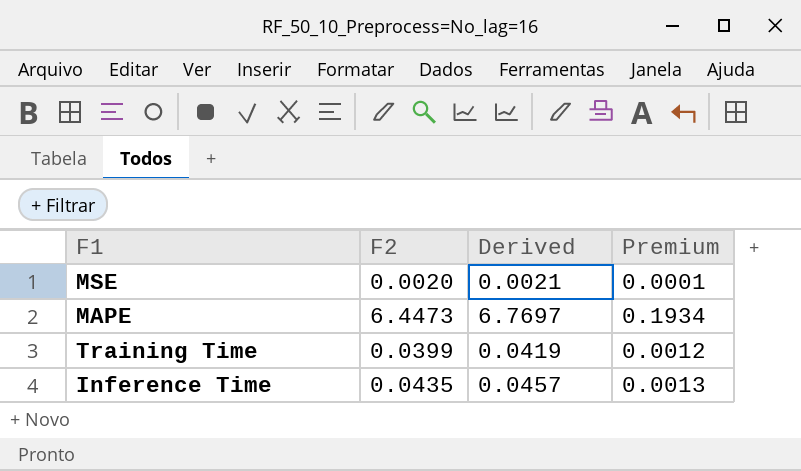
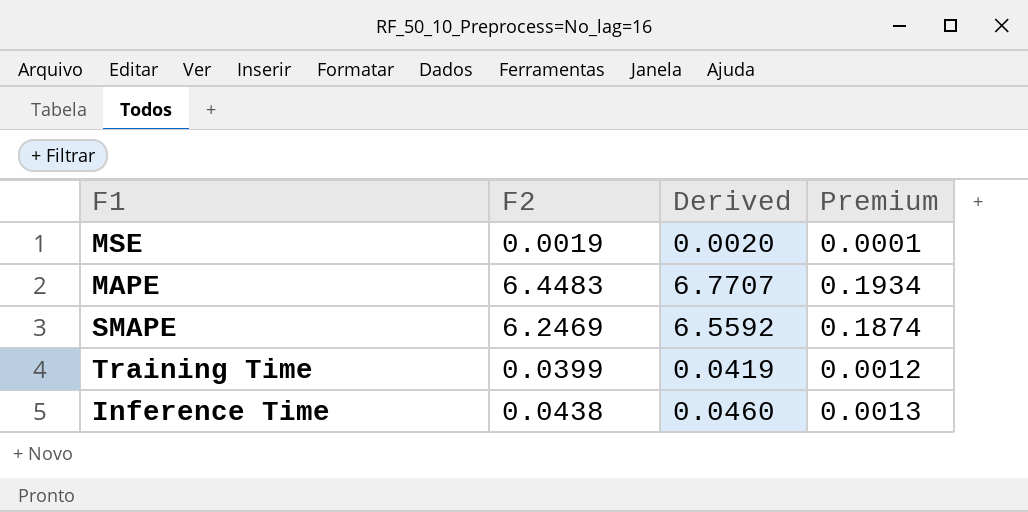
MSE | F2: 0.0020 -> 0.0019
MSE | Derived: 0.0021 -> 0.0020
MAPE | F2: 6.4473 -> 6.4483
MAPE | Derived: 6.7697 -> 6.7707
row SMAPE: none -> 6.2469 | 6.5592 | 0.1874
Inference Time | F2: 0.0435 -> 0.0438
Inference Time | Derived: 0.0457 -> 0.0460

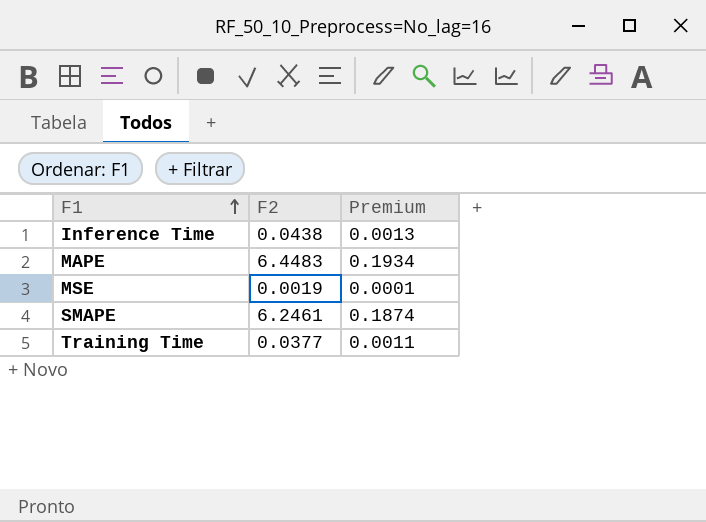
row order: none -> F1 ascending
column Derived | formula: [F2] * 1.05 -> none
SMAPE | F2: 6.2469 -> 6.2461
Training Time | F2: 0.0399 -> 0.0377
Training Time | Premium: 0.0012 -> 0.0011

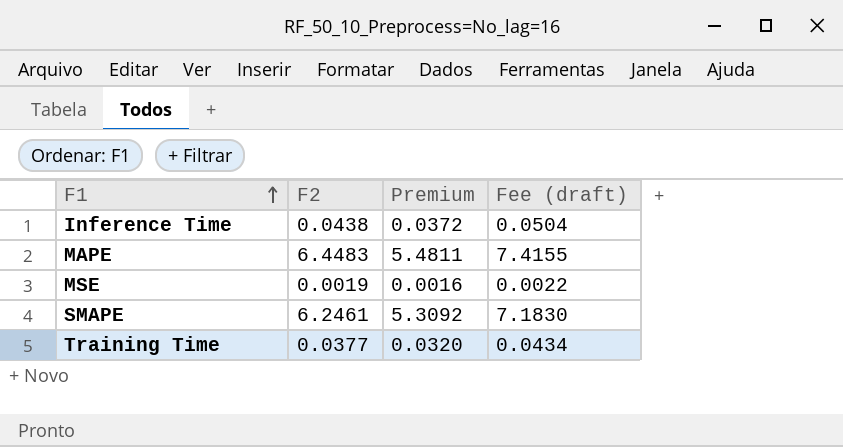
column Premium | formula: [F2] * 0.03 -> [F2] * 0.85
column Fee (draft) | formula: none -> [F2] * 1.15

